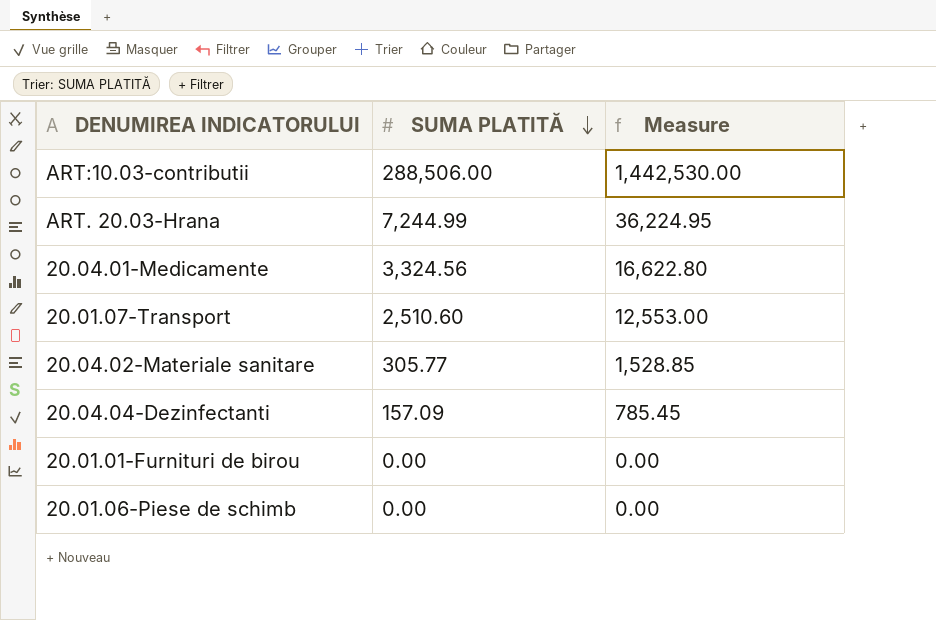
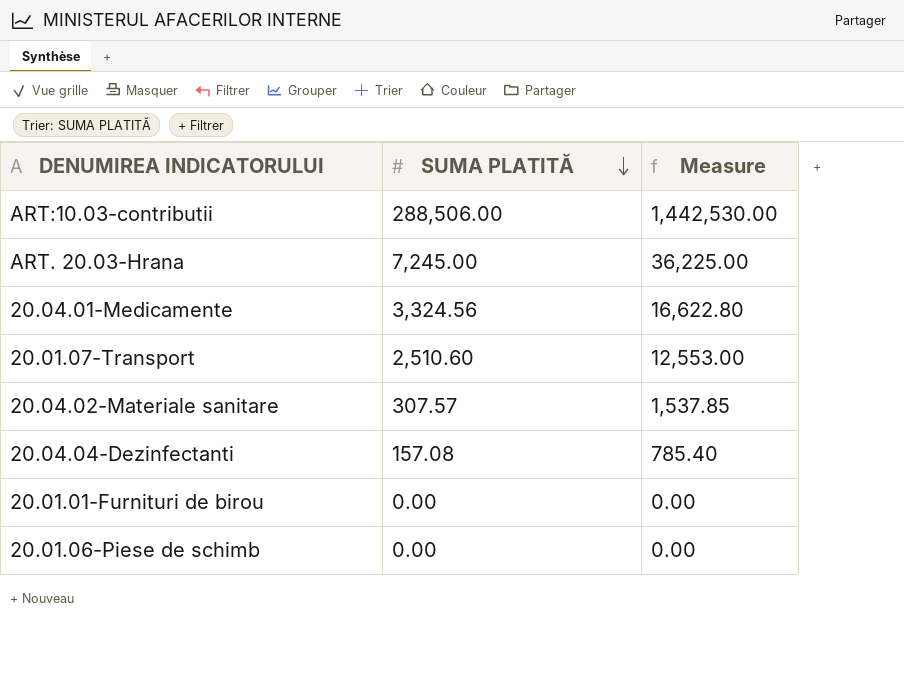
ART. 20.03-Hrana | SUMA PLATITĂ: 7,244.99 -> 7,245.00
ART. 20.03-Hrana | Measure: 36,224.95 -> 36,225.00
20.04.02-Materiale sanitare | SUMA PLATITĂ: 305.77 -> 307.57
20.04.02-Materiale sanitare | Measure: 1,528.85 -> 1,537.85
20.04.04-Dezinfectanti | SUMA PLATITĂ: 157.09 -> 157.08
20.04.04-Dezinfectanti | Measure: 785.45 -> 785.40

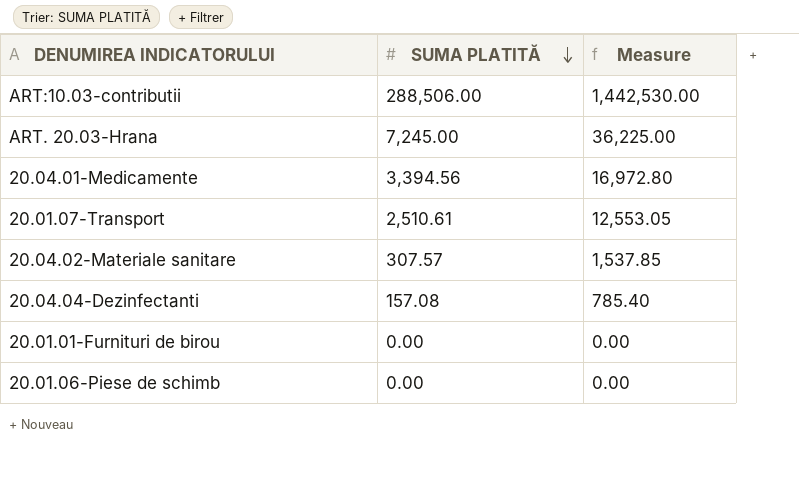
20.04.01-Medicamente | SUMA PLATITĂ: 3,324.56 -> 3,394.56
20.04.01-Medicamente | Measure: 16,622.80 -> 16,972.80
20.01.07-Transport | SUMA PLATITĂ: 2,510.60 -> 2,510.61
20.01.07-Transport | Measure: 12,553.00 -> 12,553.05

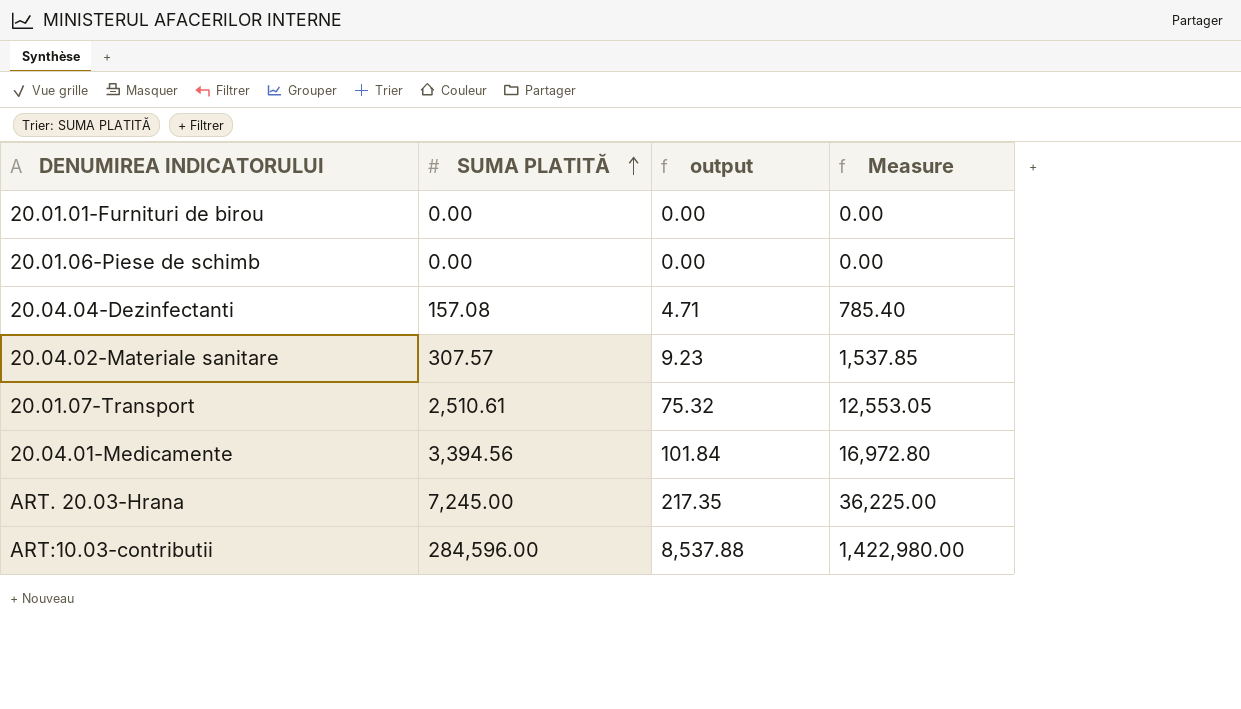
row order: SUMA PLATITĂ descending -> SUMA PLATITĂ ascending
column output | formula: none -> [SUMA PLATITĂ] * 0.03
ART:10.03-contributii | SUMA PLATITĂ: 288,506.00 -> 284,596.00
ART:10.03-contributii | Measure: 1,442,530.00 -> 1,422,980.00

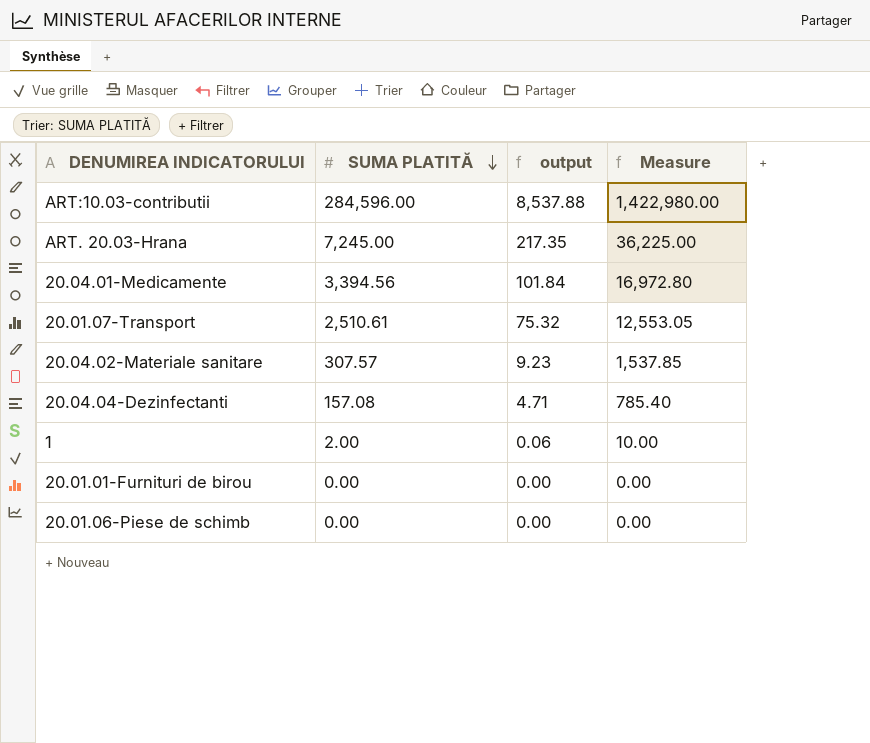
row order: SUMA PLATITĂ ascending -> SUMA PLATITĂ descending
row 1: none -> 2.00 | 0.06 | 10.00

